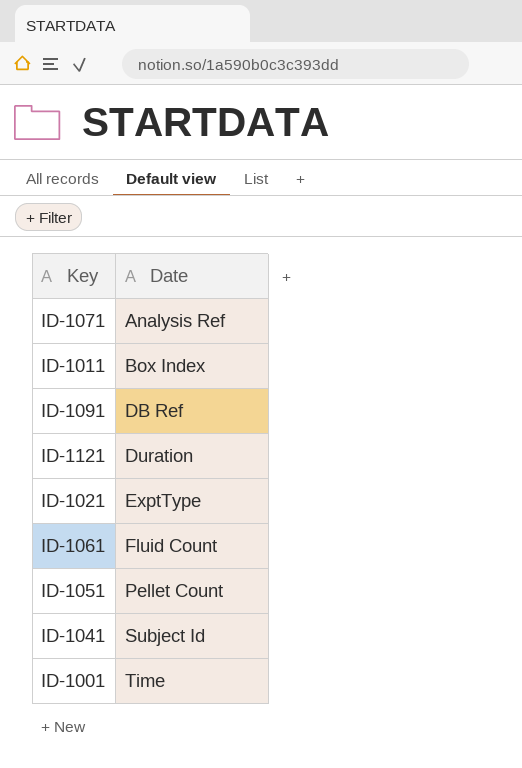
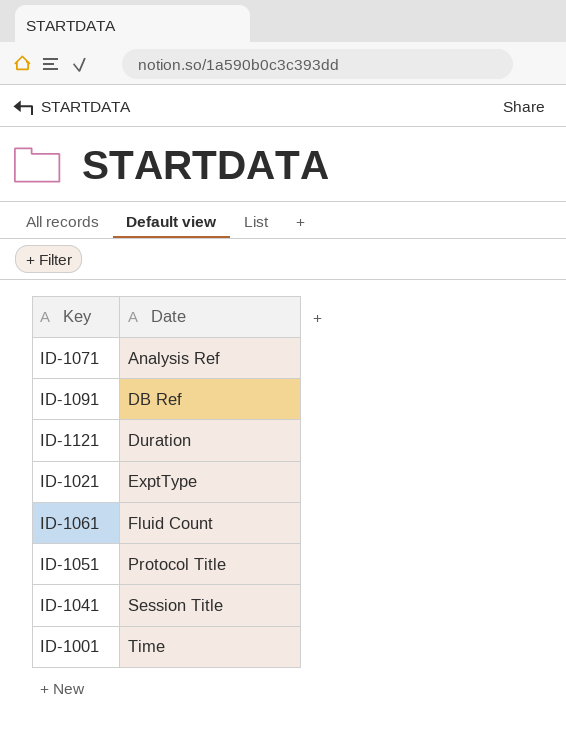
row ID-1011: Box Index -> none
ID-1051 | Date: Pellet Count -> Protocol Title
ID-1041 | Date: Subject Id -> Session Title

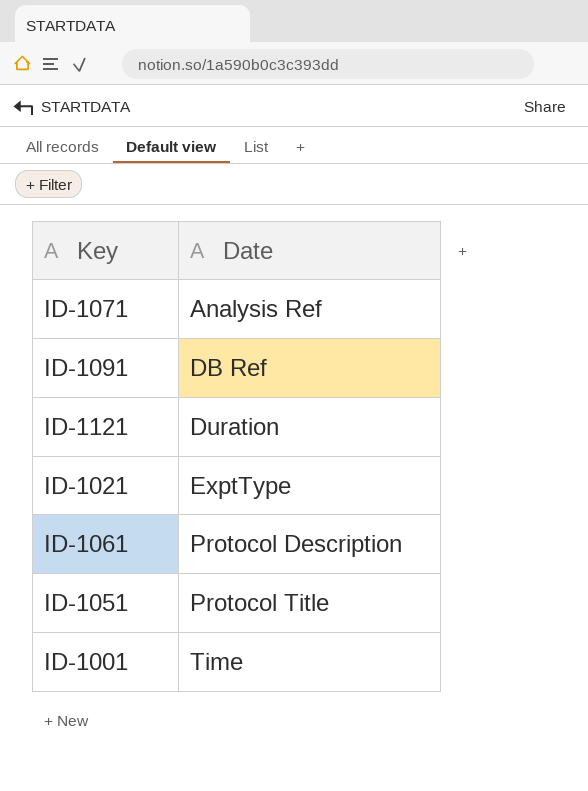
row ID-1041: Session Title -> none
ID-1061 | Date: Fluid Count -> Protocol Description

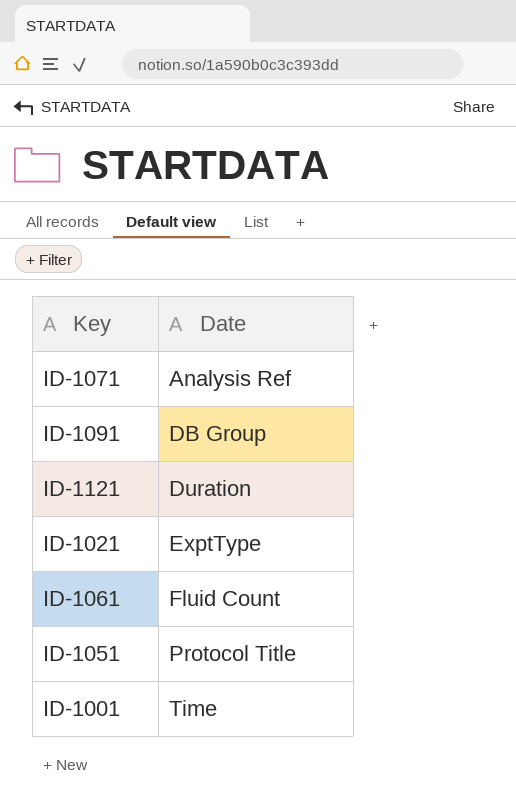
ID-1091 | Date: DB Ref -> DB Group
ID-1061 | Date: Protocol Description -> Fluid Count

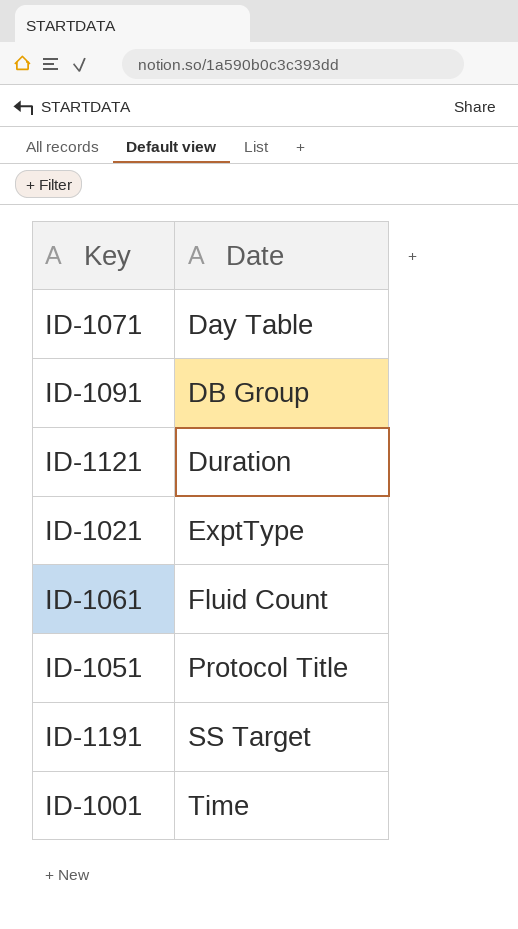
ID-1071 | Date: Analysis Ref -> Day Table
row ID-1191: none -> SS Target

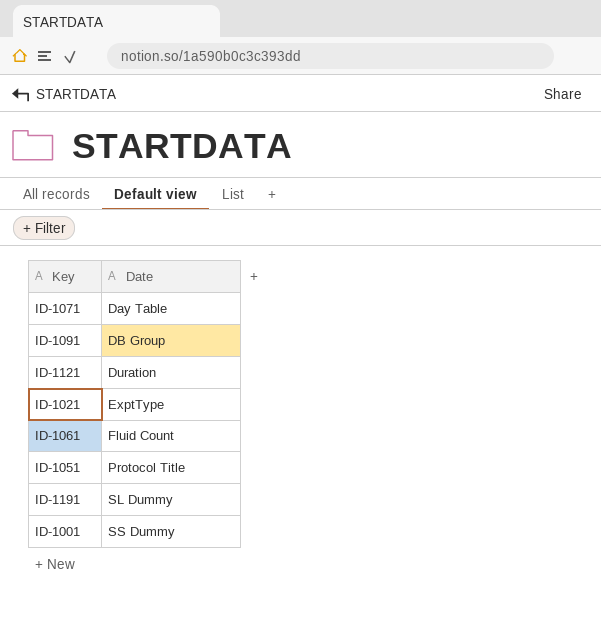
ID-1191 | Date: SS Target -> SL Dummy
ID-1001 | Date: Time -> SS Dummy

